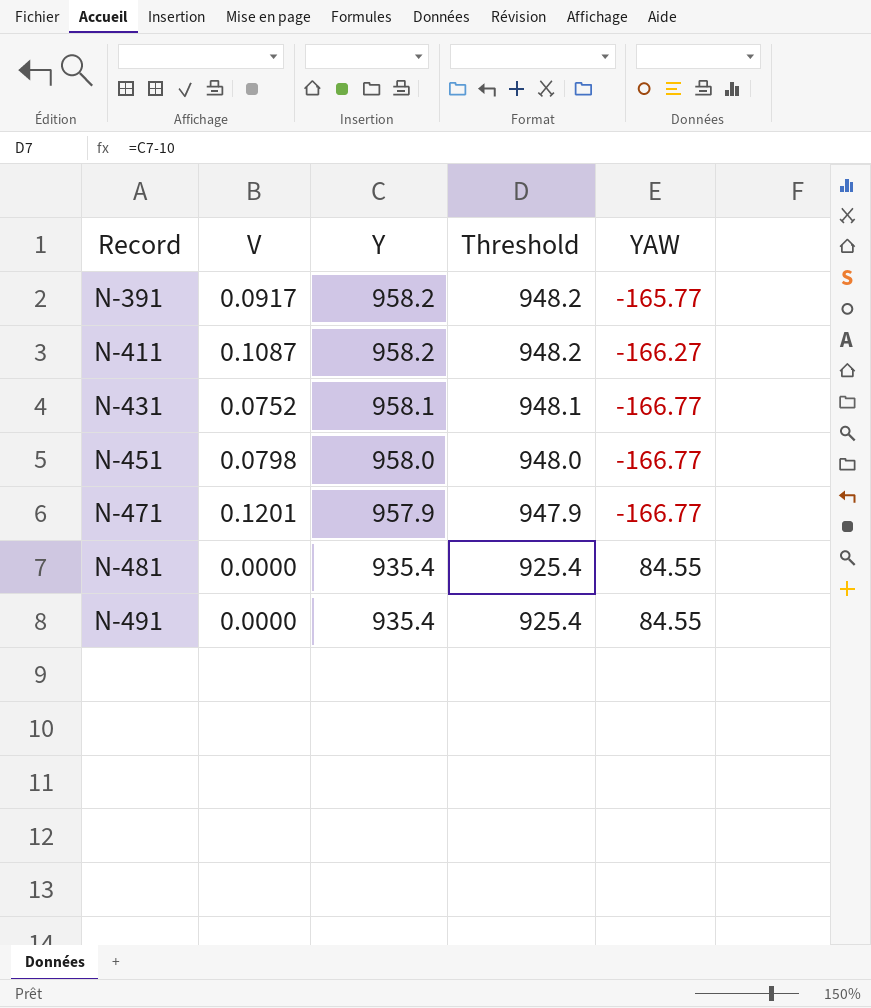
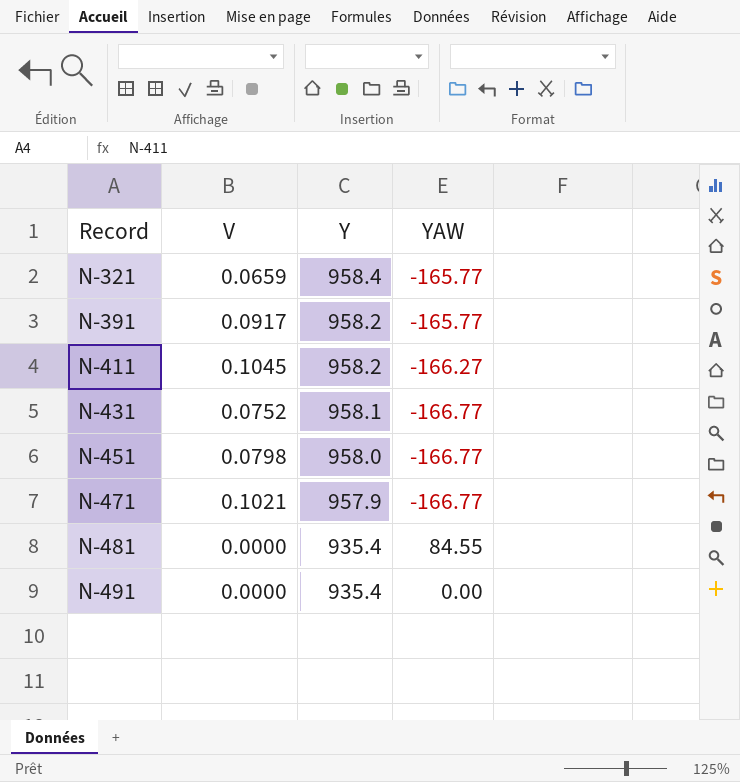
column Threshold | formula: [Y] - 10 -> none
row N-321: none -> 0.0659 | 958.4 | -165.77
N-411 | V: 0.1087 -> 0.1045
N-471 | V: 0.1201 -> 0.1021
N-491 | YAW: 84.55 -> 0.00

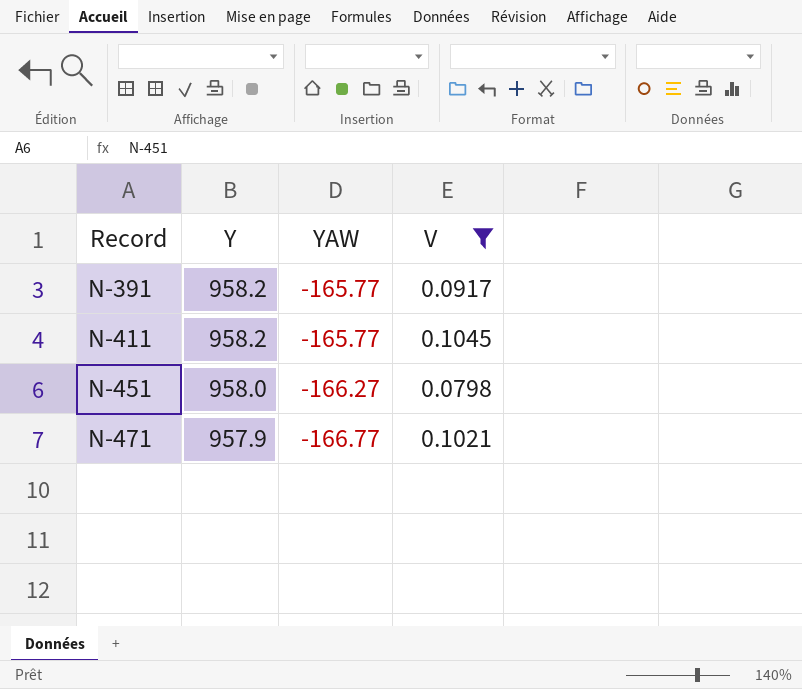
filter: none -> V >= 0.0798
column V | position: 2 -> 4
N-411 | YAW: -166.27 -> -165.77
N-451 | YAW: -166.77 -> -166.27

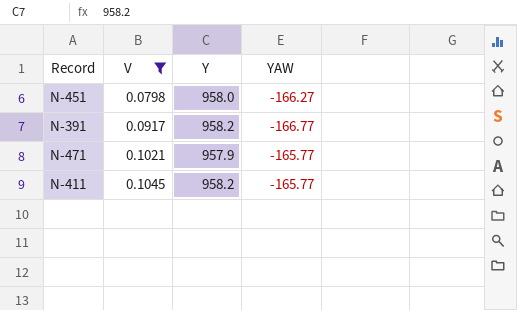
row order: Record ascending -> V ascending
column V | position: 4 -> 2
N-391 | YAW: -165.77 -> -166.77
N-471 | YAW: -166.77 -> -165.77

